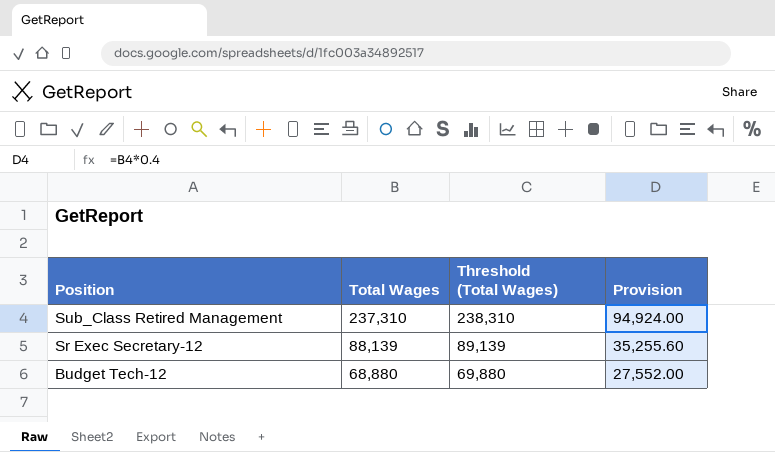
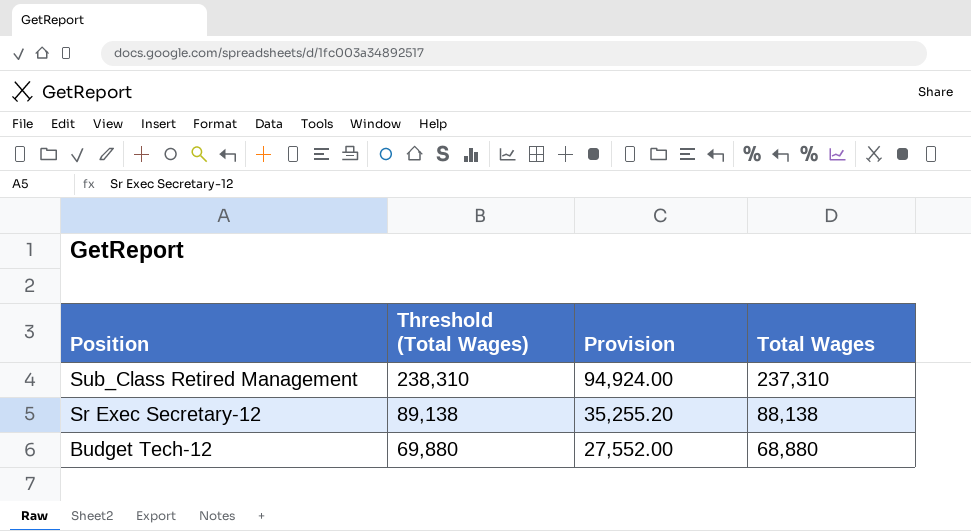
column Total Wages | position: 2 -> 4
Sr Exec Secretary-12 | Threshold (Total Wages): 89,139 -> 89,138
Sr Exec Secretary-12 | Provision: 35,255.60 -> 35,255.20
Sr Exec Secretary-12 | Total Wages: 88,139 -> 88,138

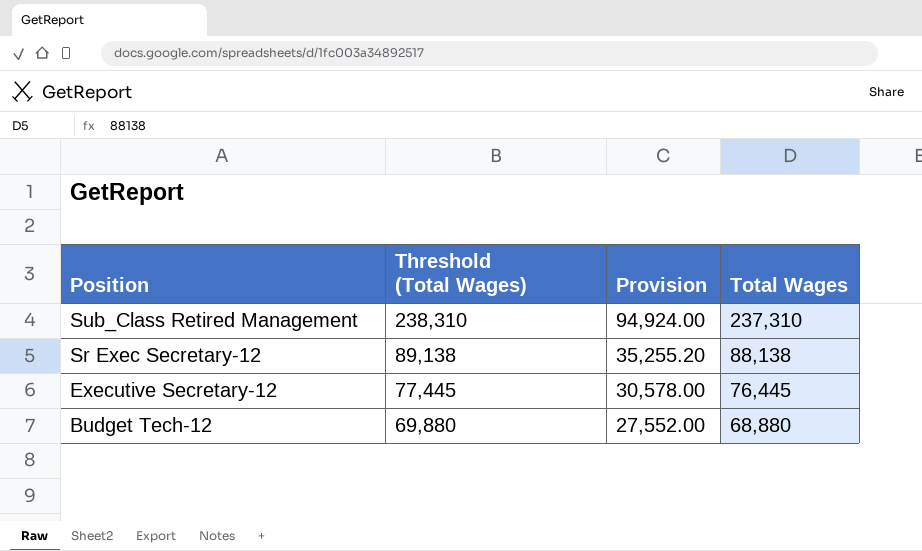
row Executive Secretary-12: none -> 77,445 | 30,578.00 | 76,445

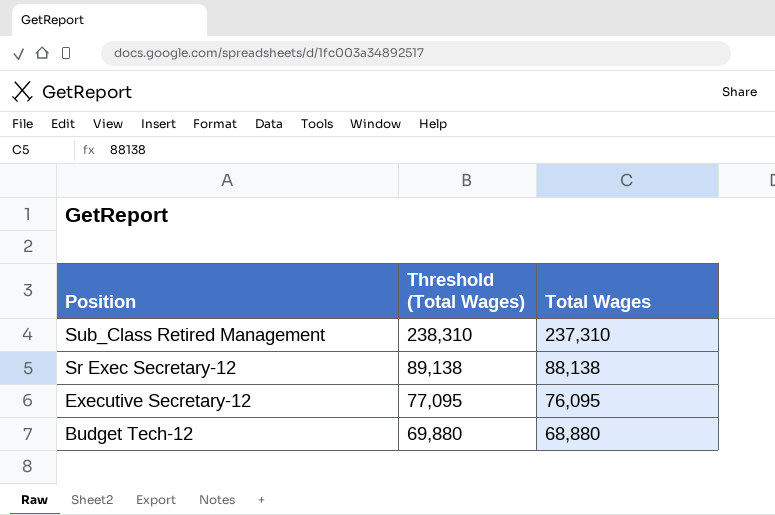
column Provision | formula: [Total Wages] * 0.4 -> none
Executive Secretary-12 | Threshold (Total Wages): 77,445 -> 77,095
Executive Secretary-12 | Total Wages: 76,445 -> 76,095

